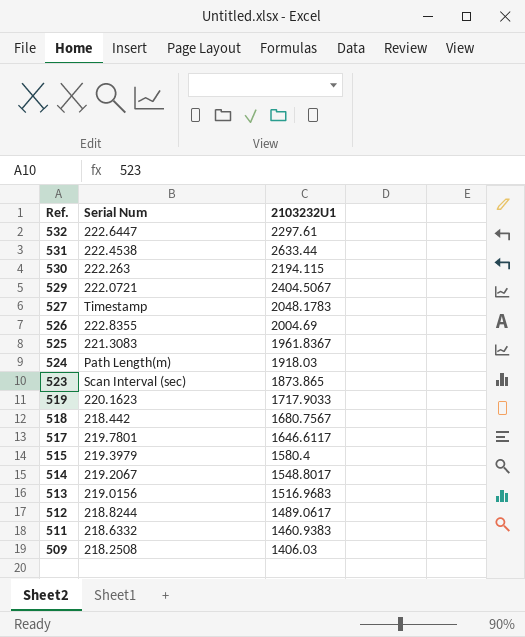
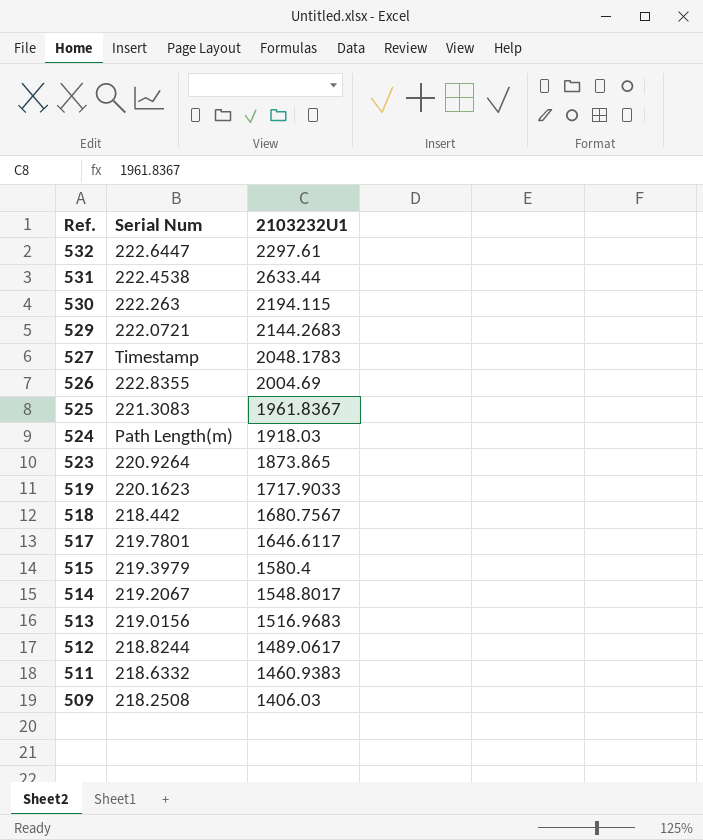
529 | 2103232U1: 2404.5067 -> 2144.2683
523 | Serial Num: Scan Interval (sec) -> 220.9264

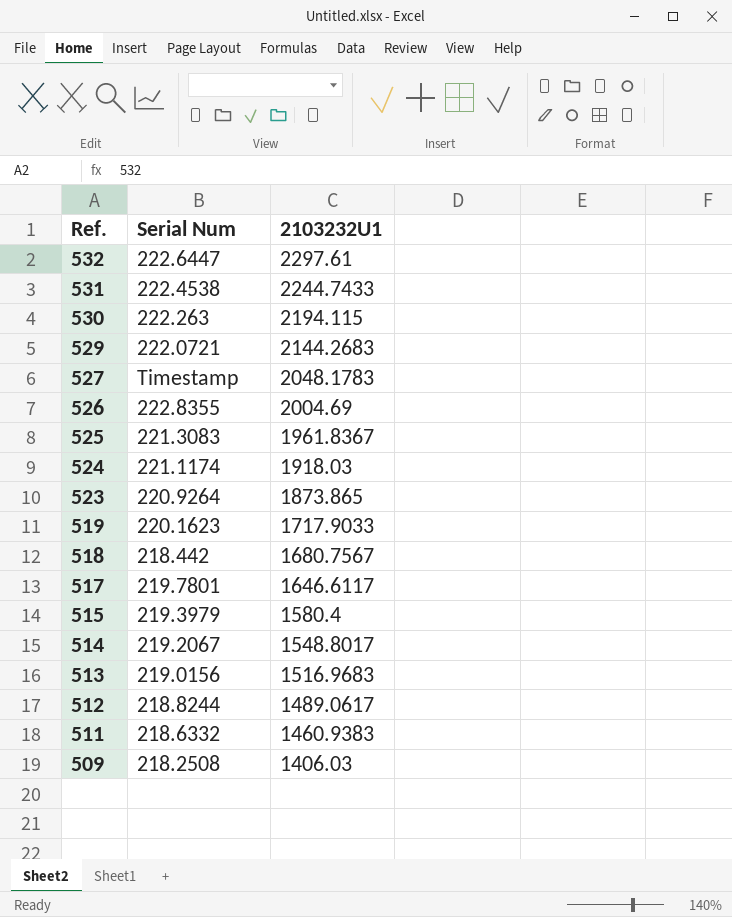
531 | 2103232U1: 2633.44 -> 2244.7433
524 | Serial Num: Path Length(m) -> 221.1174

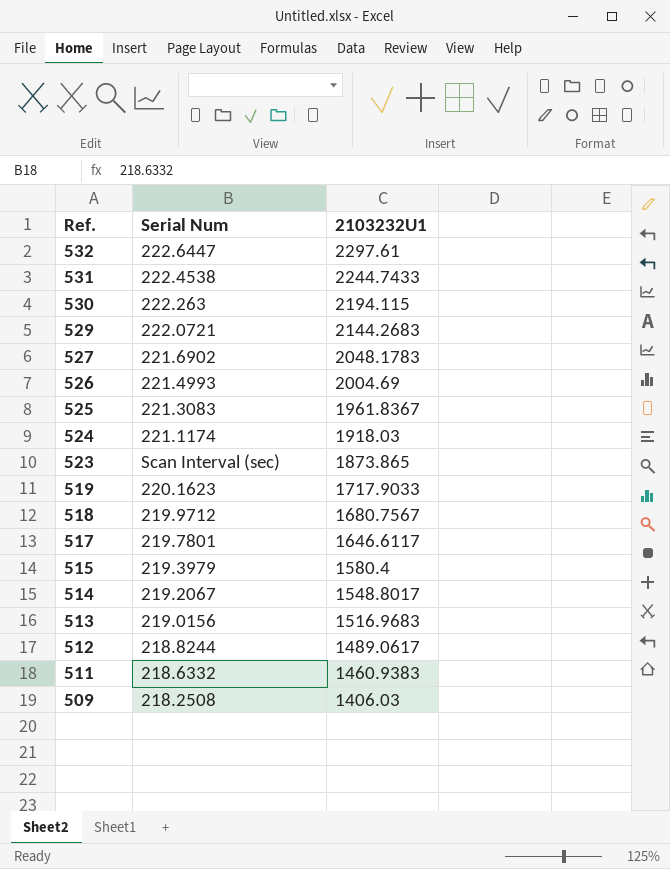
527 | Serial Num: Timestamp -> 221.6902
526 | Serial Num: 222.8355 -> 221.4993
523 | Serial Num: 220.9264 -> Scan Interval (sec)
518 | Serial Num: 218.442 -> 219.9712

